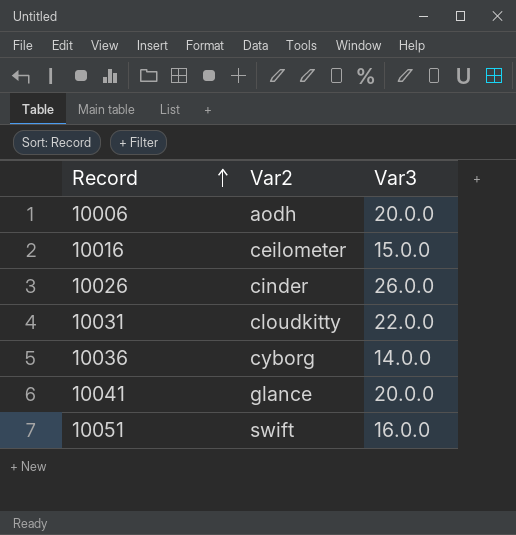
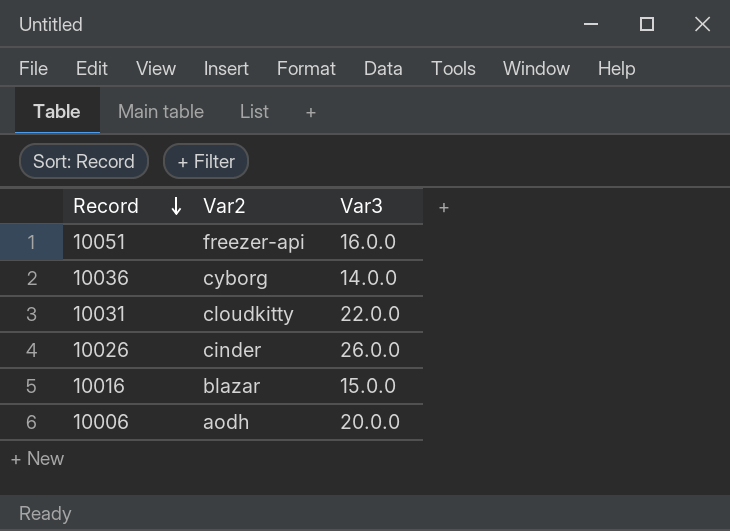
row order: Record ascending -> Record descending
row 10041: glance | 20.0.0 -> none
10051 | Var2: swift -> freezer-api
10016 | Var2: ceilometer -> blazar

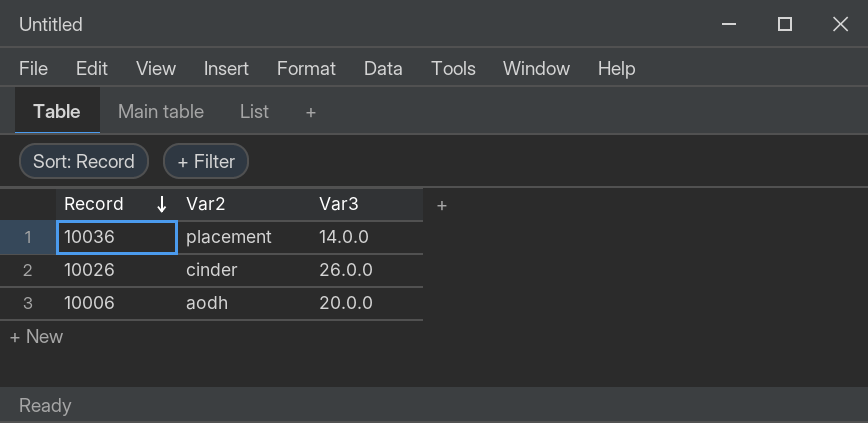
row 10051: freezer-api | 16.0.0 -> none
row 10031: cloudkitty | 22.0.0 -> none
row 10016: blazar | 15.0.0 -> none
10036 | Var2: cyborg -> placement

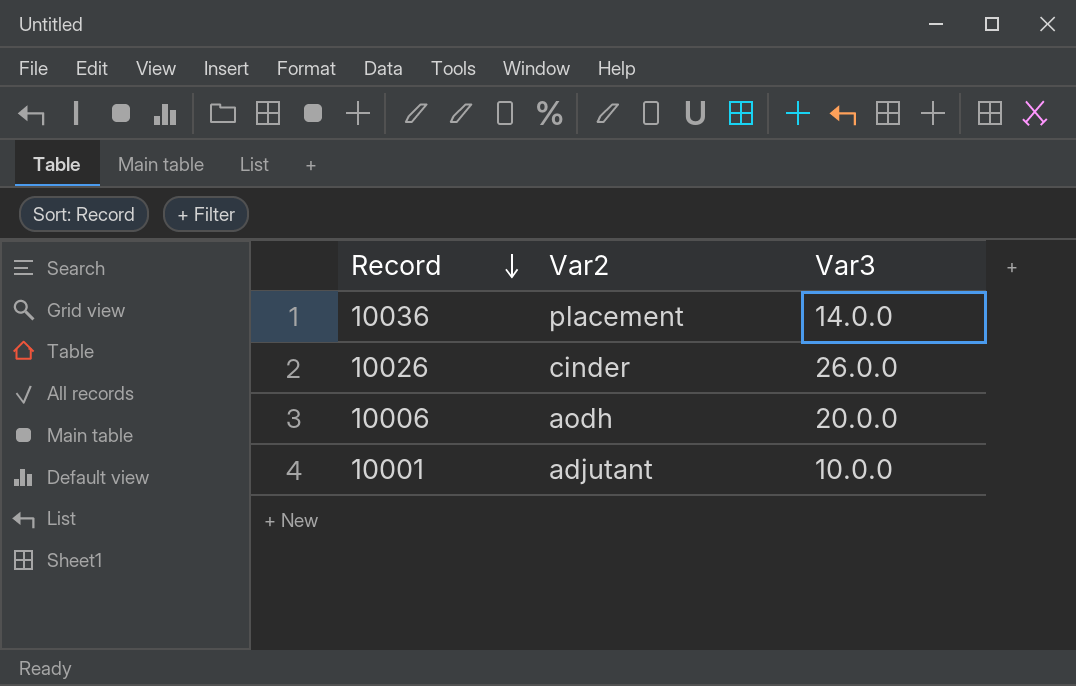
row 10001: none -> adjutant | 10.0.0

